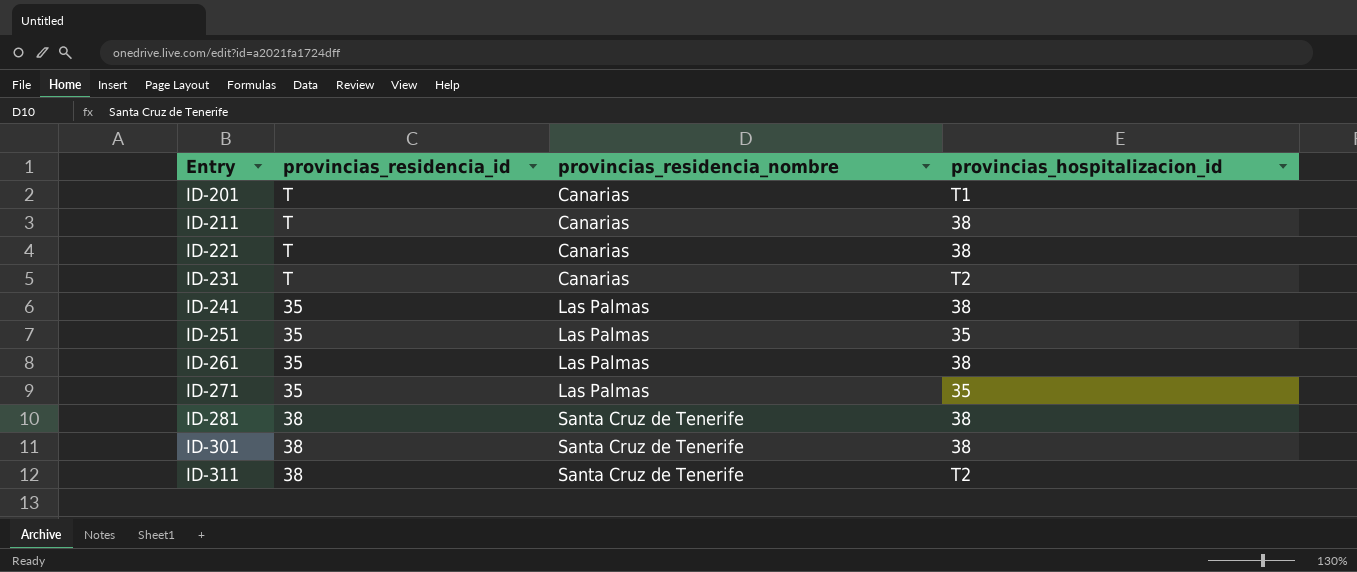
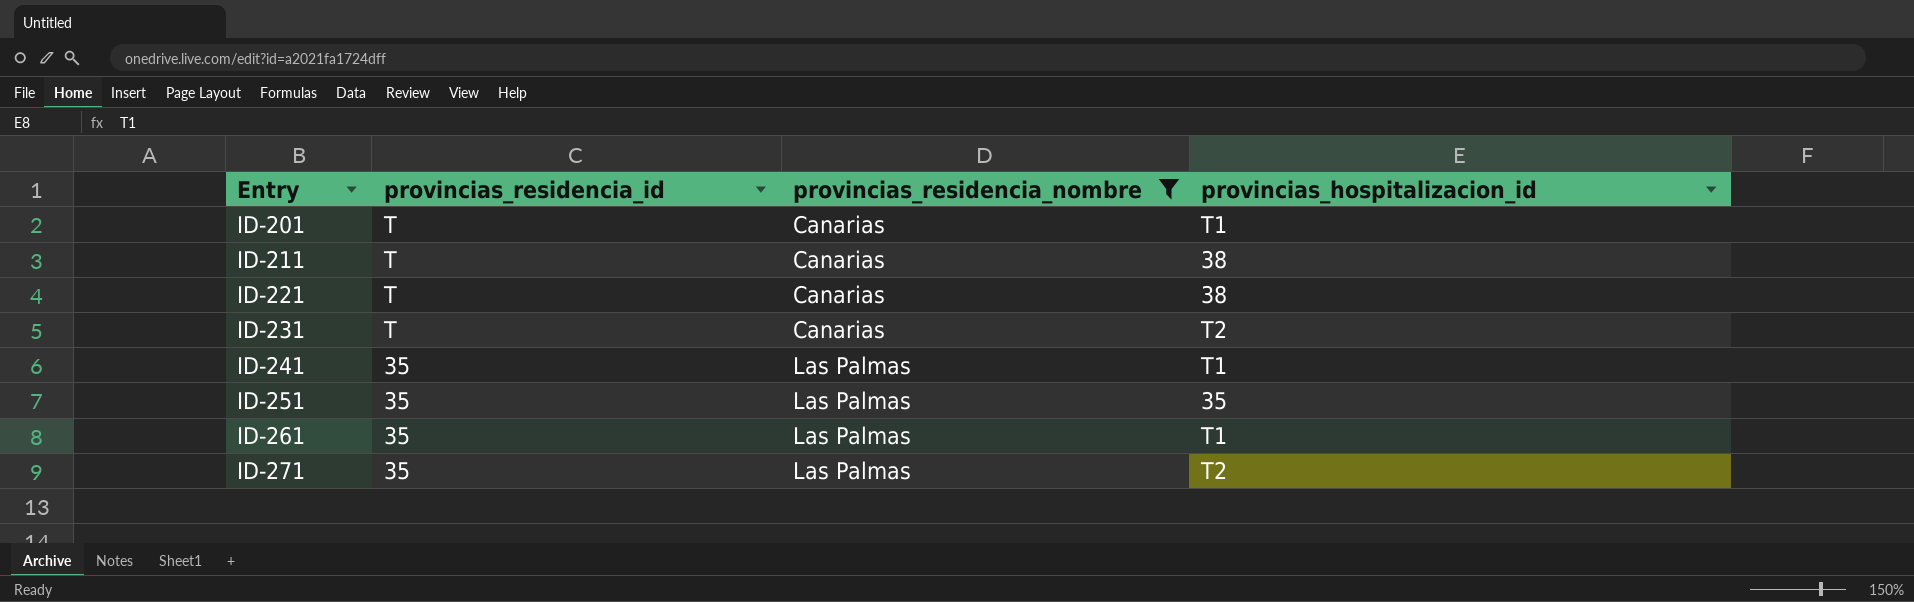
filter: none -> provincias_residencia_nombre != Santa Cruz de Tenerife
ID-241 | provincias_hospitalizacion_id: 38 -> T1
ID-261 | provincias_hospitalizacion_id: 38 -> T1
ID-271 | provincias_hospitalizacion_id: 35 -> T2

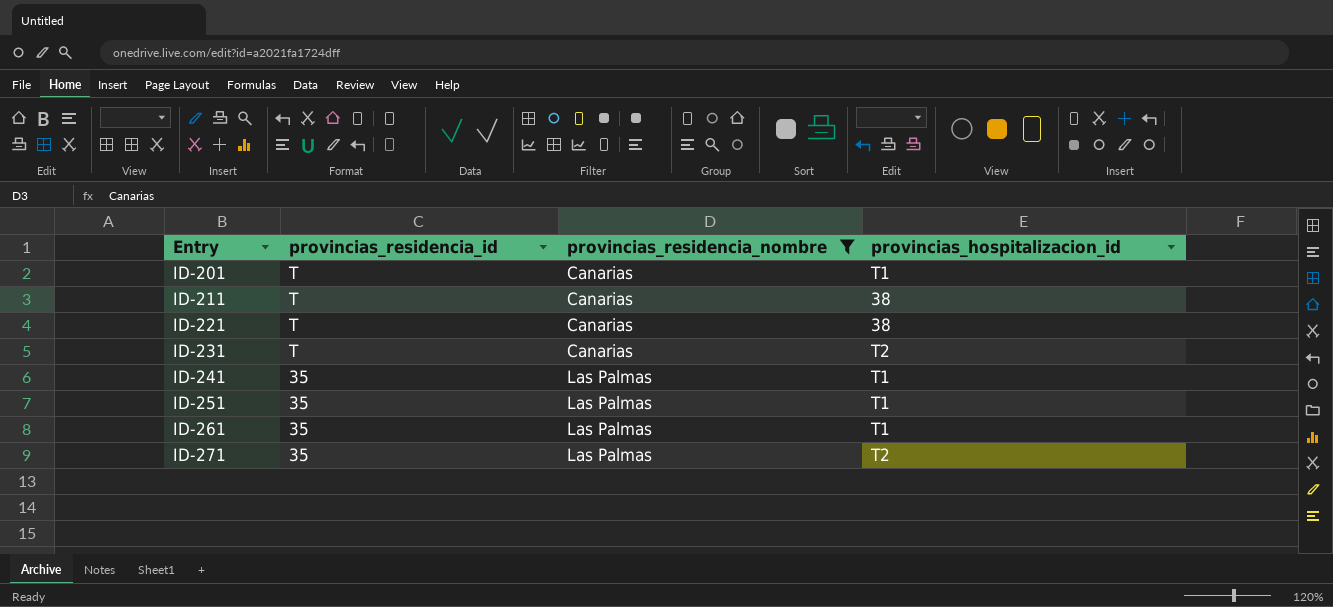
ID-251 | provincias_hospitalizacion_id: 35 -> T1

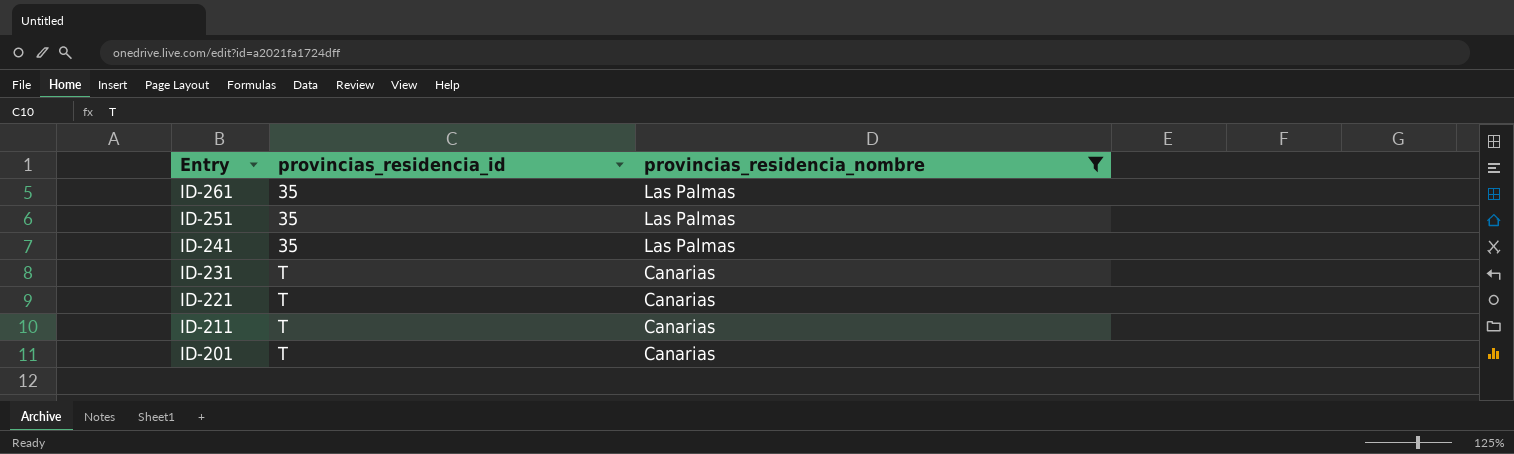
row order: Entry ascending -> Entry descending
column provincias_hospitalizacion_id | position: 4 -> none
row ID-271: 35 | Las Palmas | T2 -> none

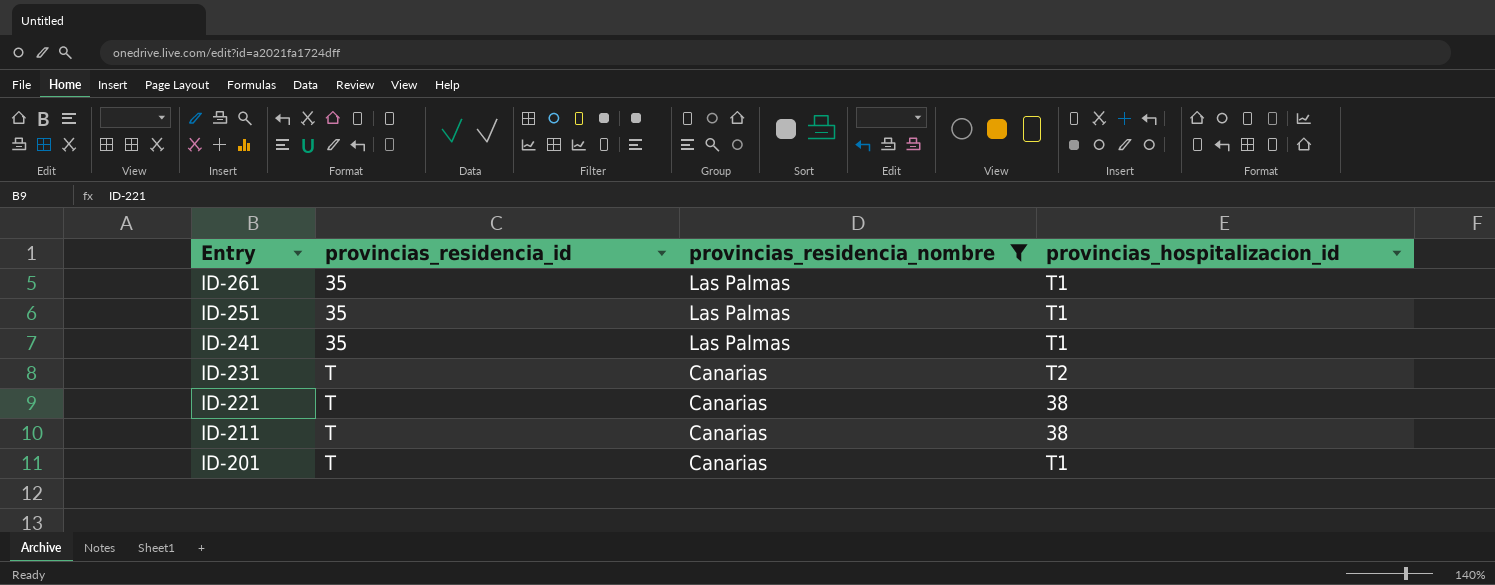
column provincias_hospitalizacion_id | position: none -> 4

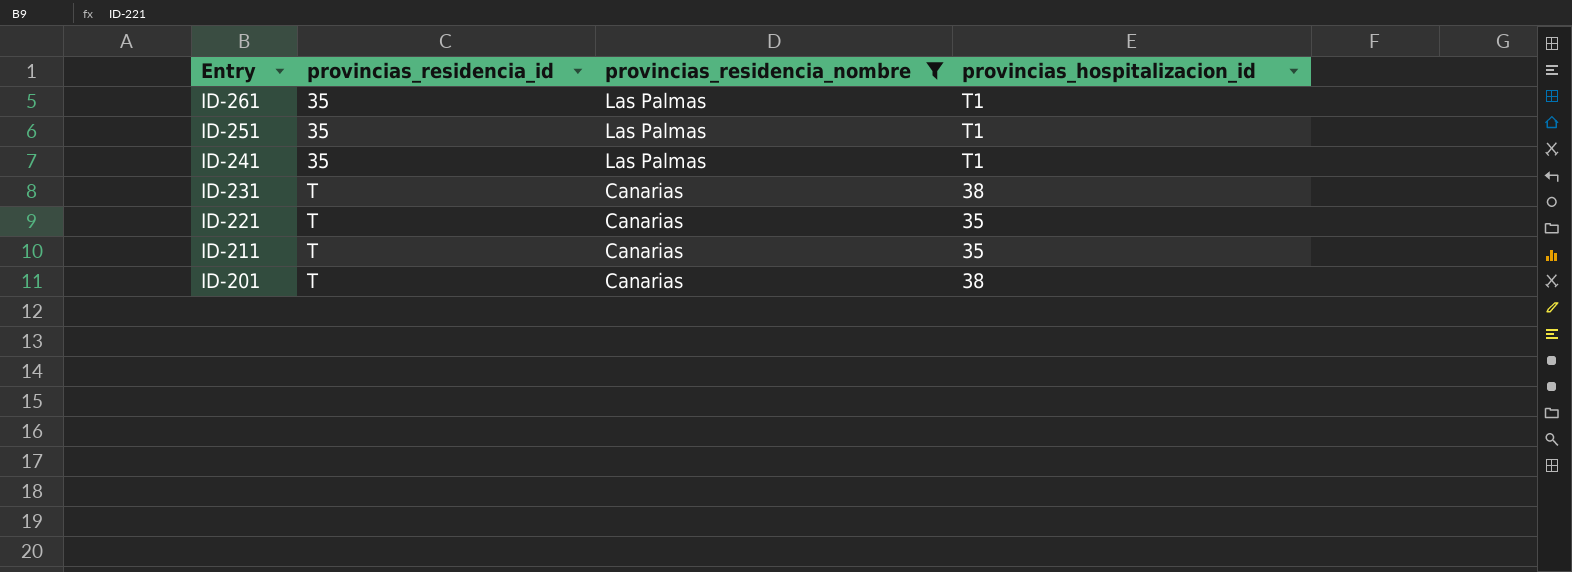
ID-231 | provincias_hospitalizacion_id: T2 -> 38
ID-221 | provincias_hospitalizacion_id: 38 -> 35
ID-211 | provincias_hospitalizacion_id: 38 -> 35
ID-201 | provincias_hospitalizacion_id: T1 -> 38

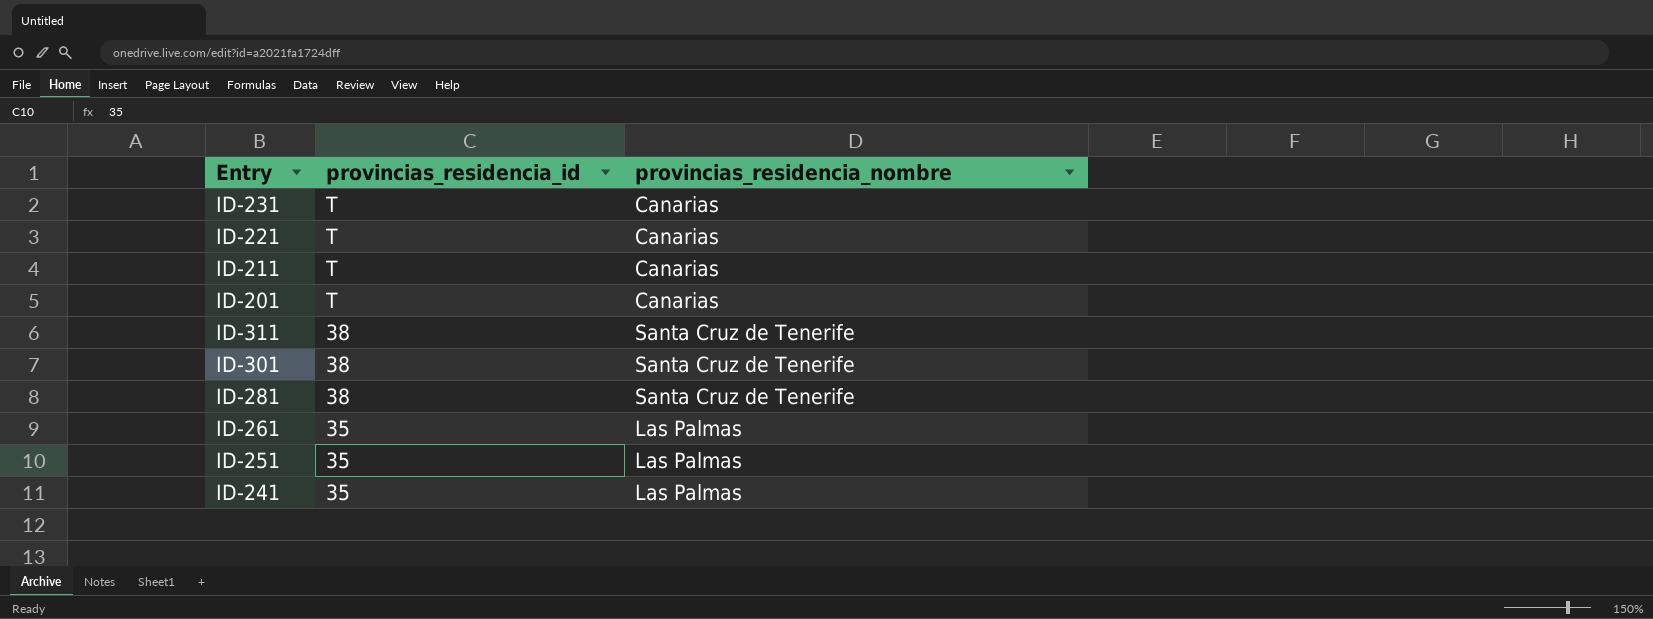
filter: provincias_residencia_nombre != Santa Cruz de Tenerife -> none
row order: Entry descending -> provincias_residencia_id descending
column provincias_hospitalizacion_id | position: 4 -> none

